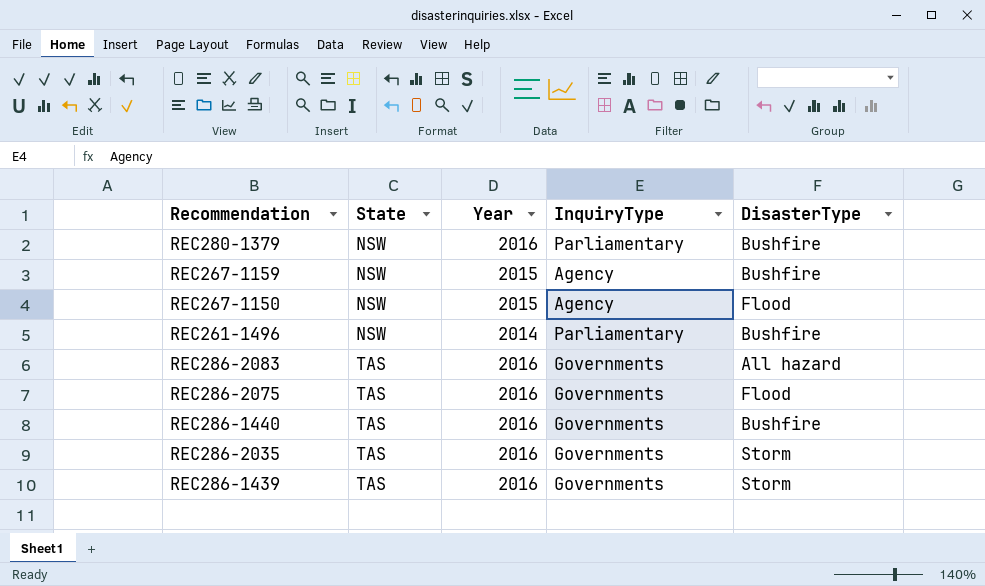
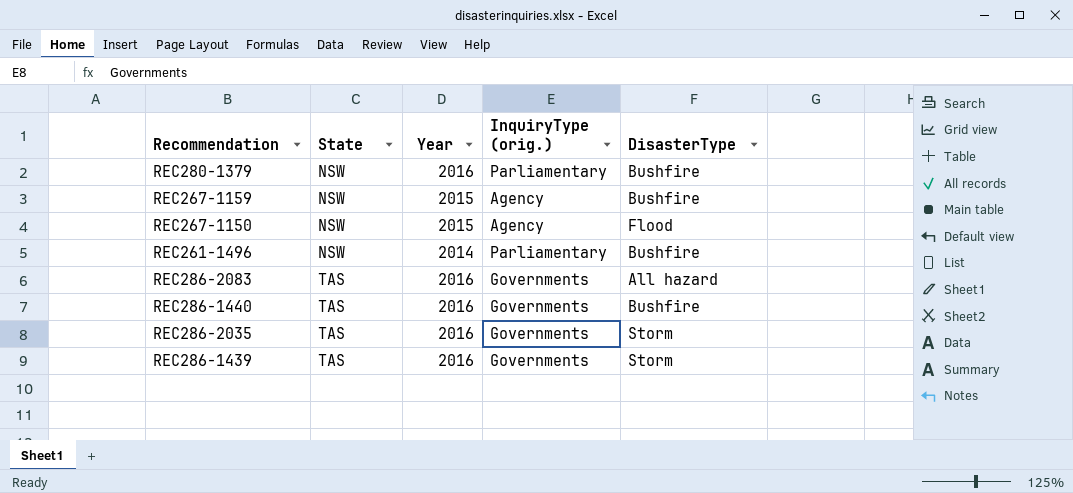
column name: InquiryType -> InquiryType (orig.)
row REC286-2075: TAS | 2016 | Governments | Flood -> none

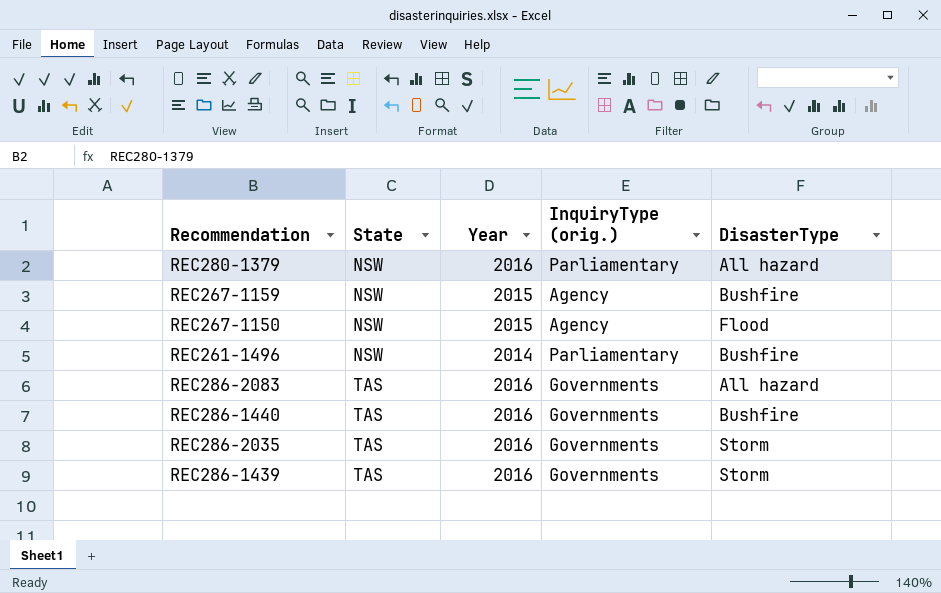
REC280-1379 | DisasterType: Bushfire -> All hazard

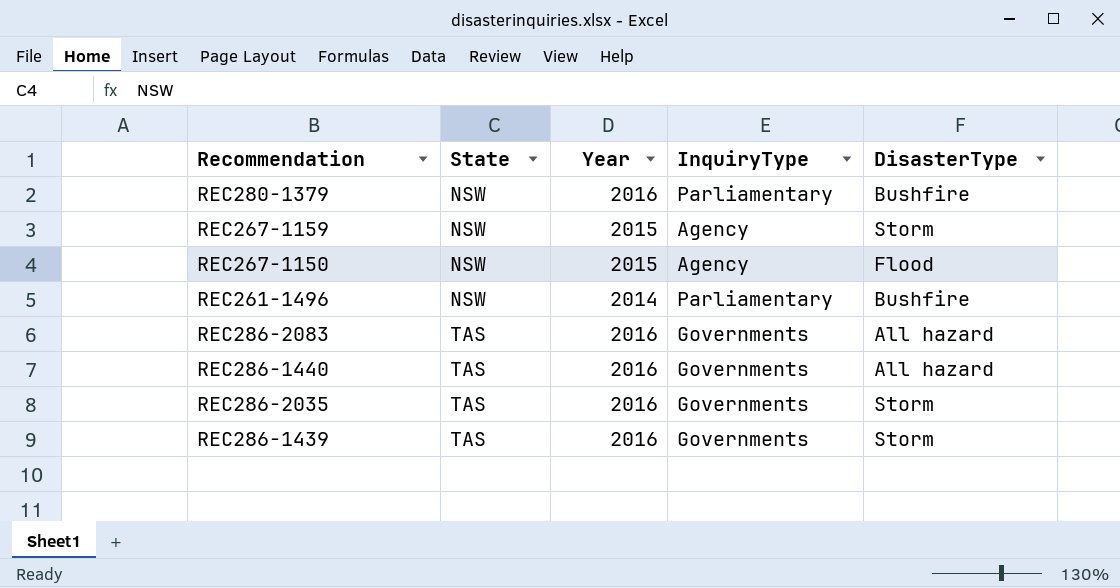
column name: InquiryType (orig.) -> InquiryType
REC280-1379 | DisasterType: All hazard -> Bushfire
REC267-1159 | DisasterType: Bushfire -> Storm
REC286-1440 | DisasterType: Bushfire -> All hazard

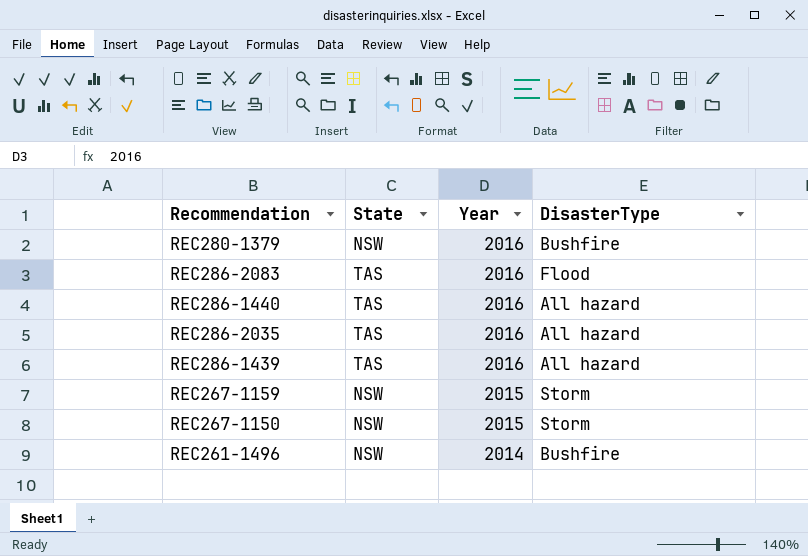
row order: State ascending -> Year descending
column InquiryType | position: 4 -> none
REC286-2083 | DisasterType: All hazard -> Flood
REC286-2035 | DisasterType: Storm -> All hazard
REC286-1439 | DisasterType: Storm -> All hazard
REC267-1150 | DisasterType: Flood -> Storm

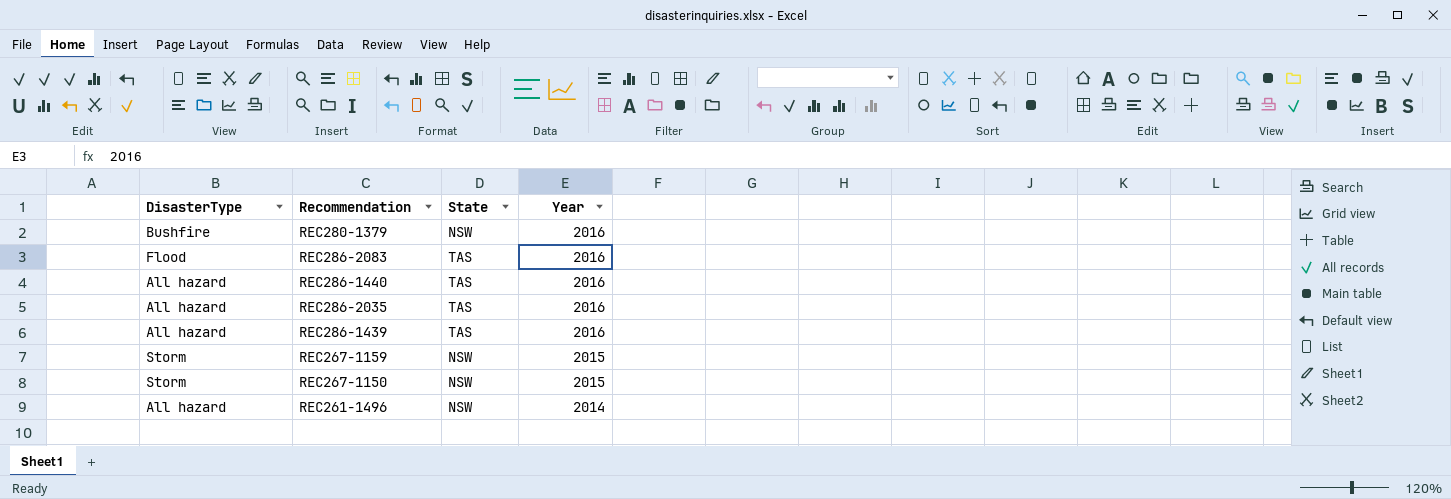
column DisasterType | position: 4 -> 1
REC261-1496 | DisasterType: Bushfire -> All hazard

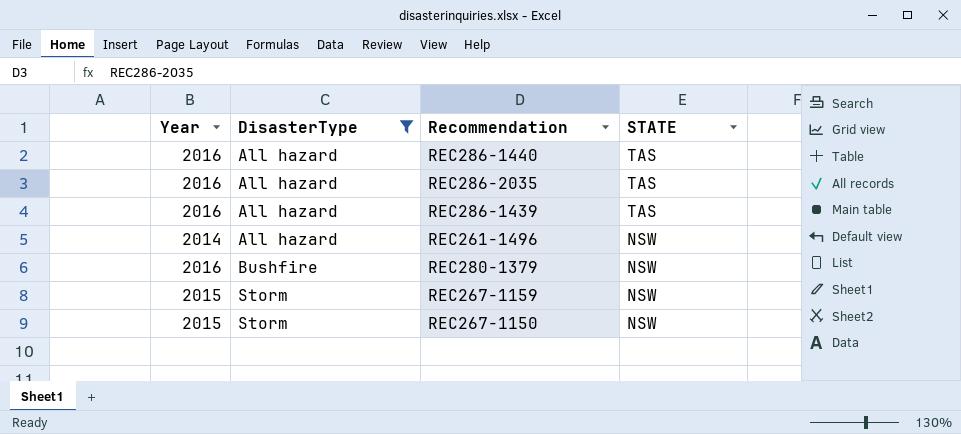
filter: none -> DisasterType != Flood
row order: Year descending -> DisasterType ascending
column Year | position: 4 -> 1
column name: State -> STATE

